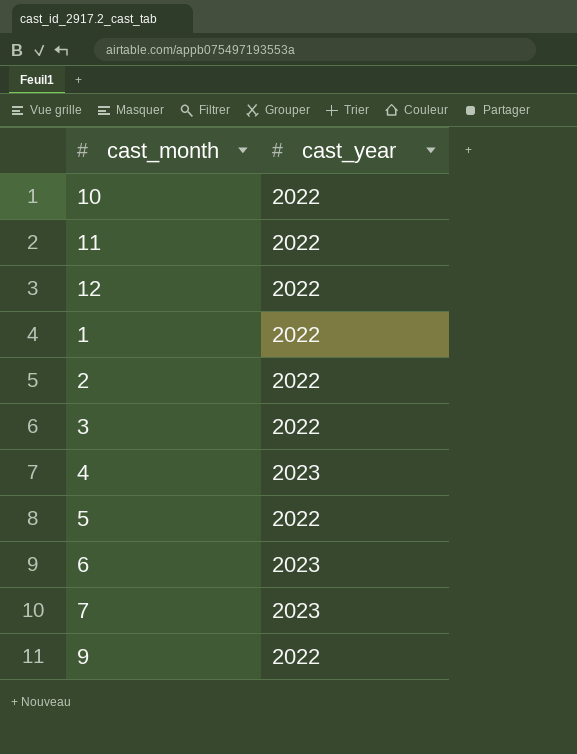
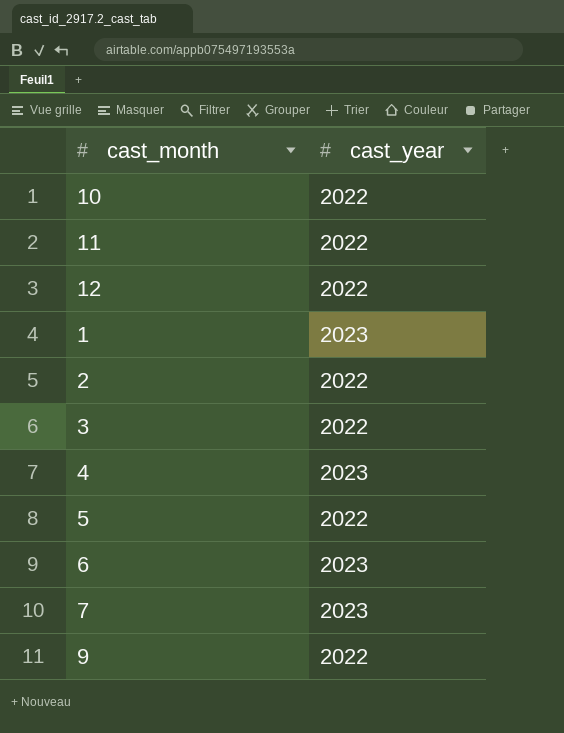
1 | cast_year: 2022 -> 2023

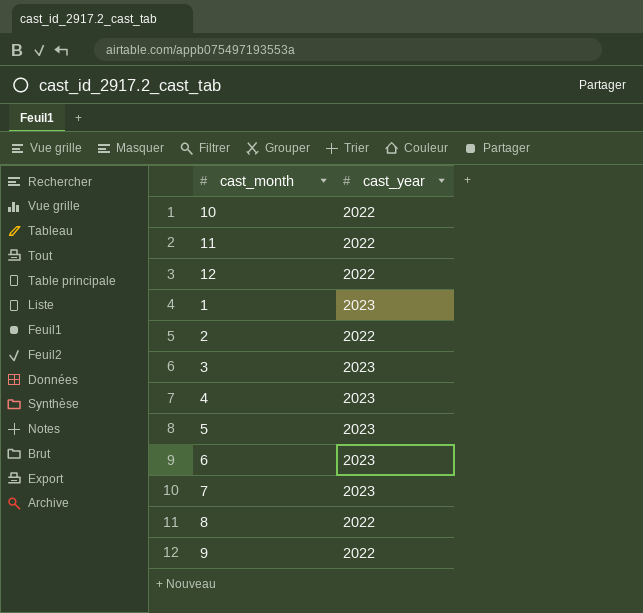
3 | cast_year: 2022 -> 2023
5 | cast_year: 2022 -> 2023
row 8: none -> 2022

